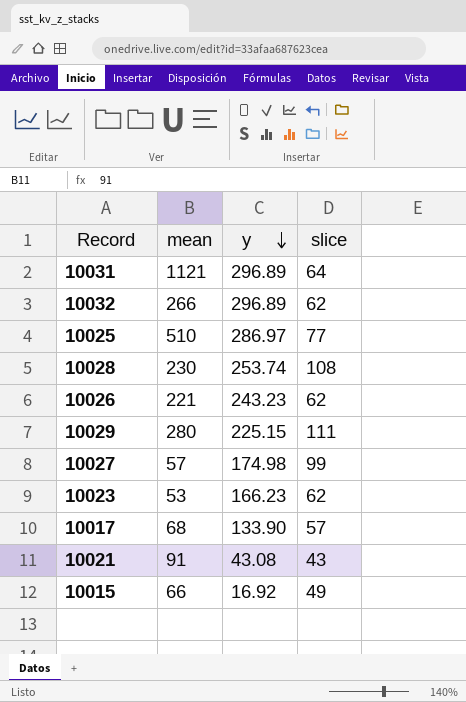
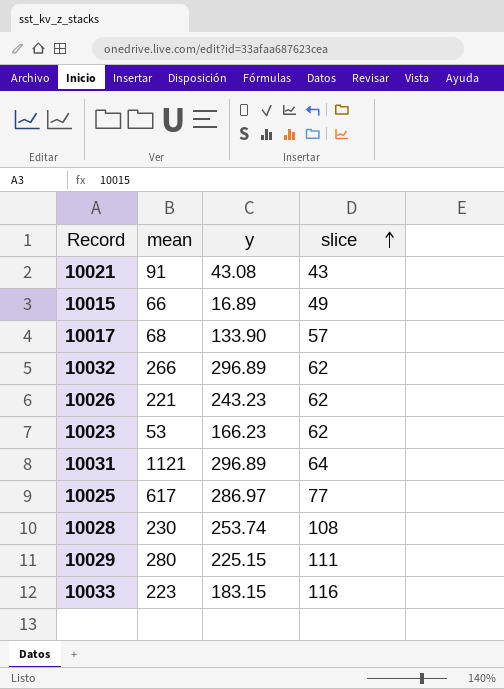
row order: y descending -> slice ascending
row 10027: 57 | 174.98 | 99 -> none
10015 | y: 16.92 -> 16.89
10025 | mean: 510 -> 617
row 10033: none -> 223 | 183.15 | 116

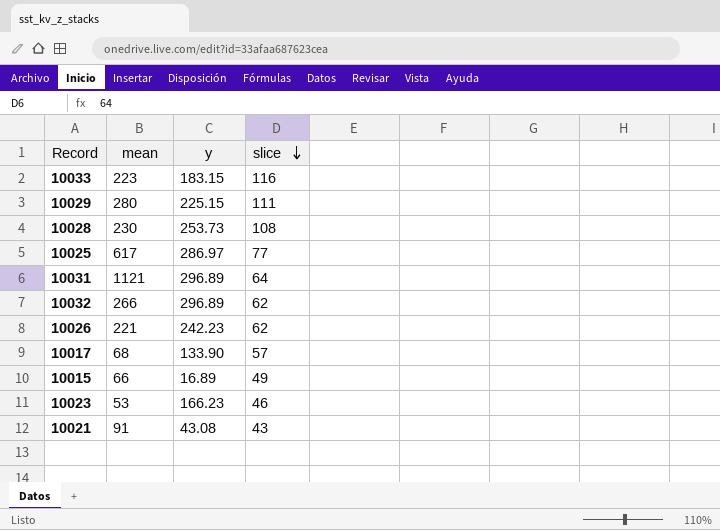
row order: slice ascending -> slice descending
10028 | y: 253.74 -> 253.73
10026 | y: 243.23 -> 242.23
10023 | slice: 62 -> 46

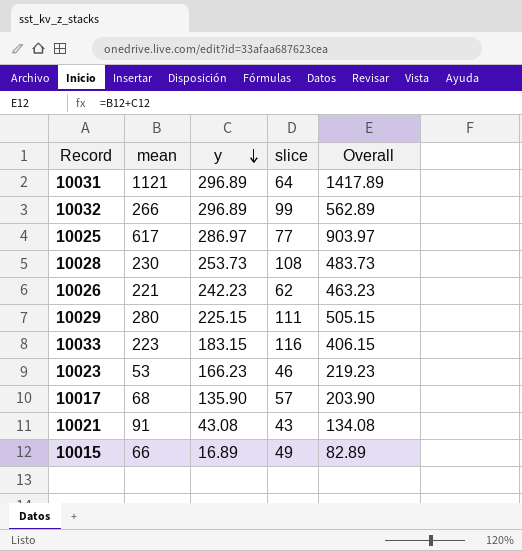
row order: slice descending -> y descending
column Overall | formula: none -> [mean] + [y]
10032 | slice: 62 -> 99
10017 | y: 133.90 -> 135.90

